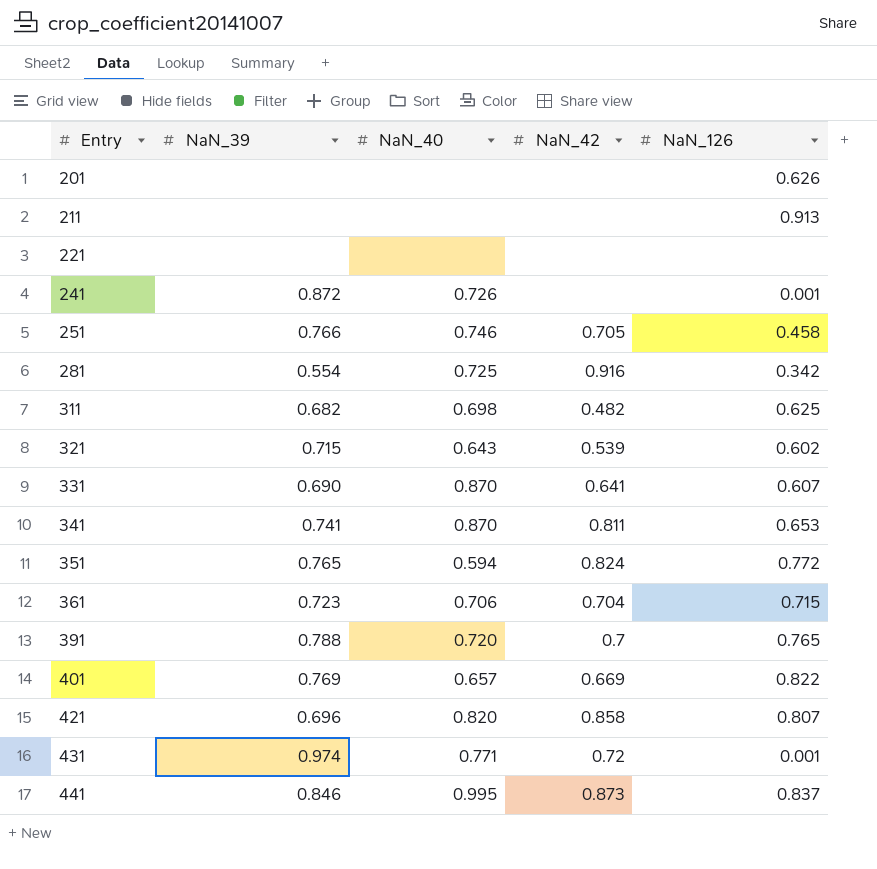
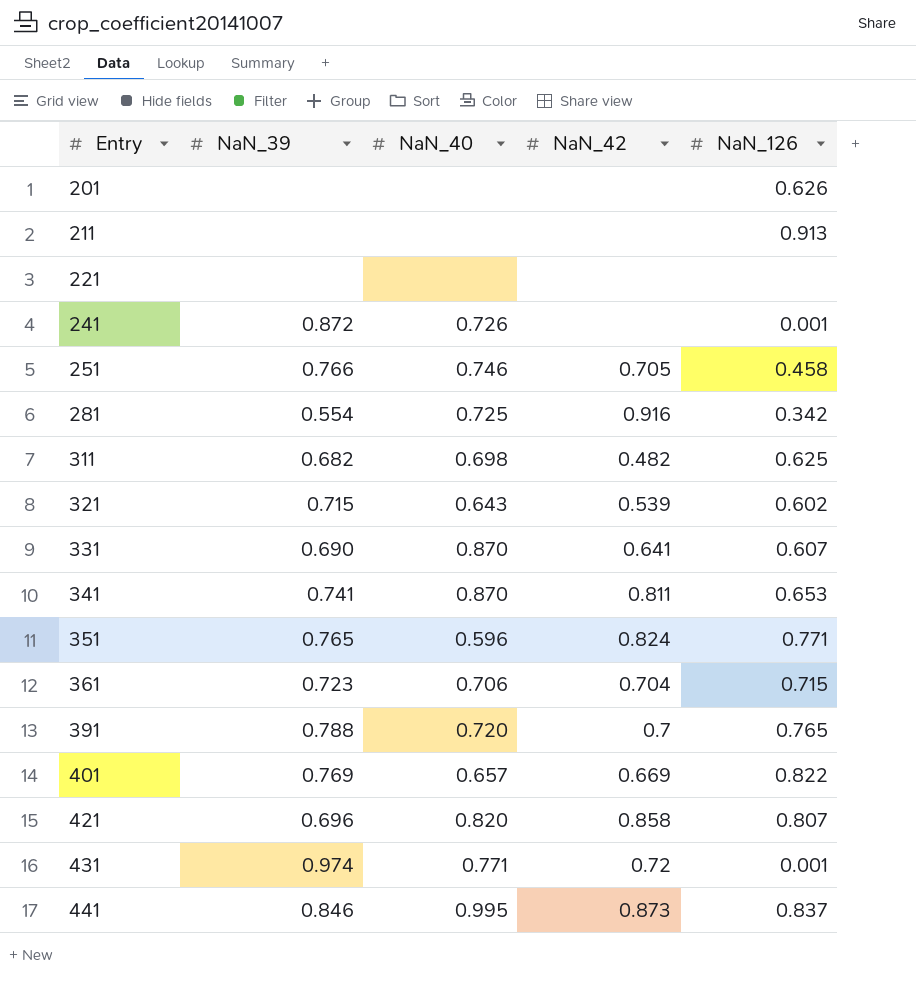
351 | NaN_40: 0.594 -> 0.596
351 | NaN_126: 0.772 -> 0.771

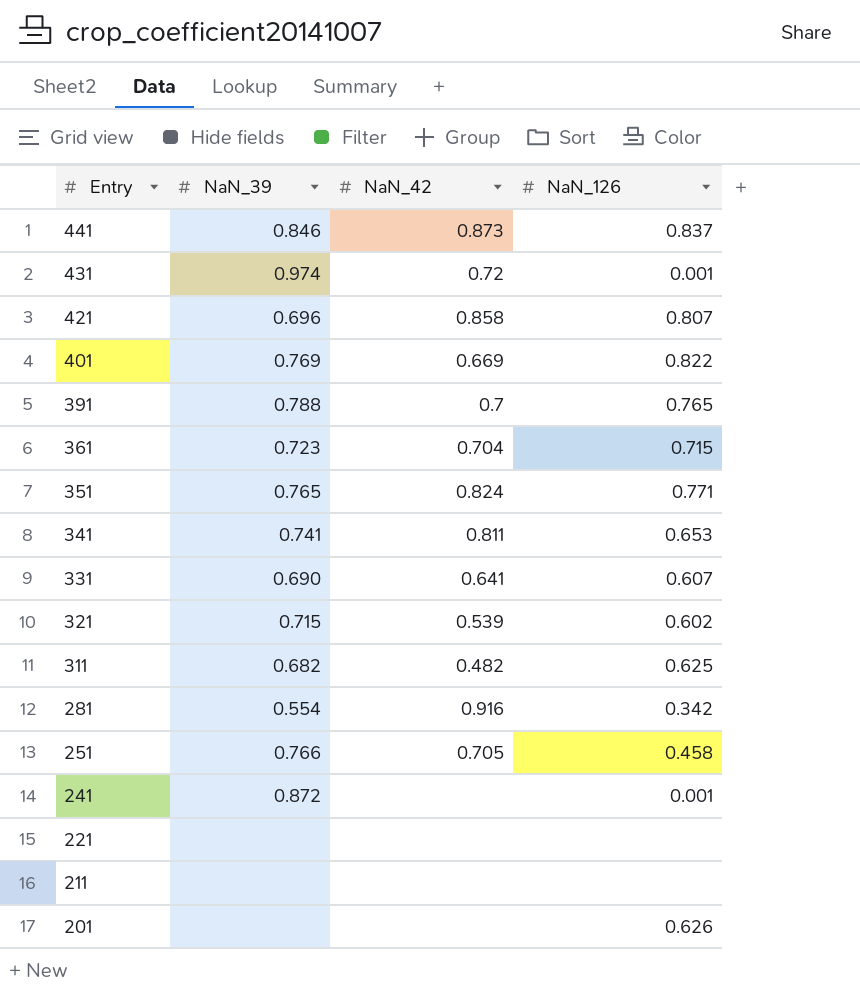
row order: Entry ascending -> Entry descending
column NaN_40 | position: 3 -> none
211 | NaN_126: 0.913 -> none

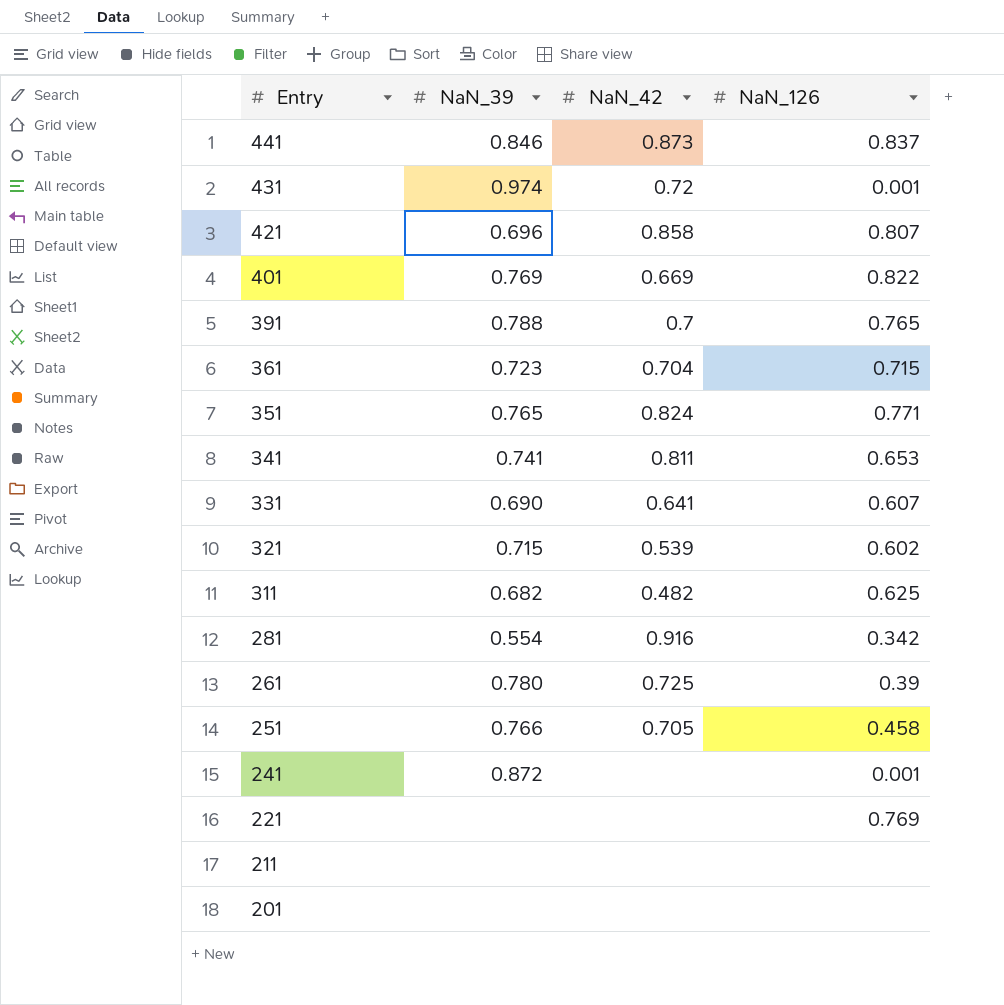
row 261: none -> 0.780 | 0.725 | 0.39
221 | NaN_126: none -> 0.769
201 | NaN_126: 0.626 -> none

